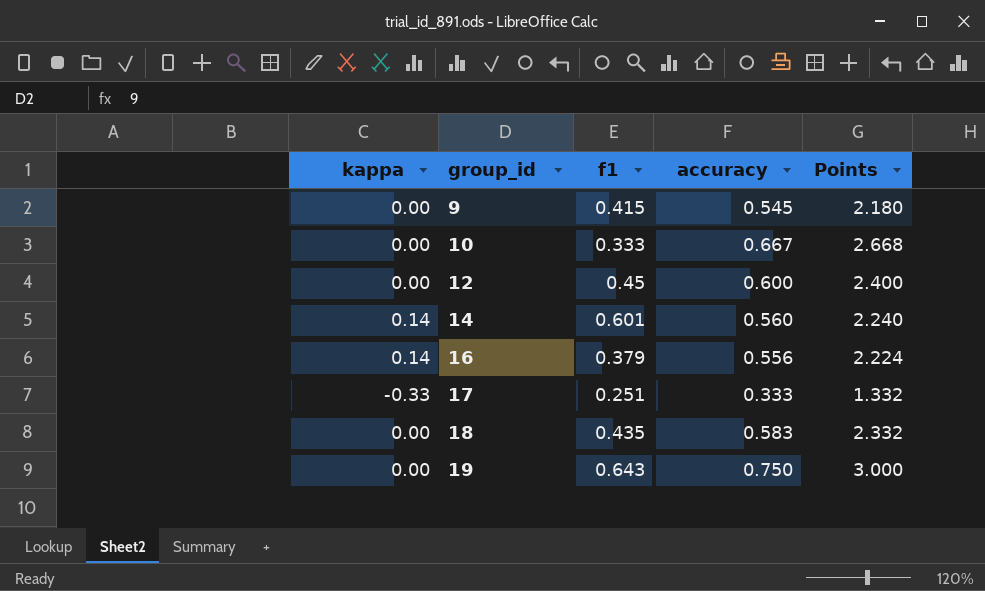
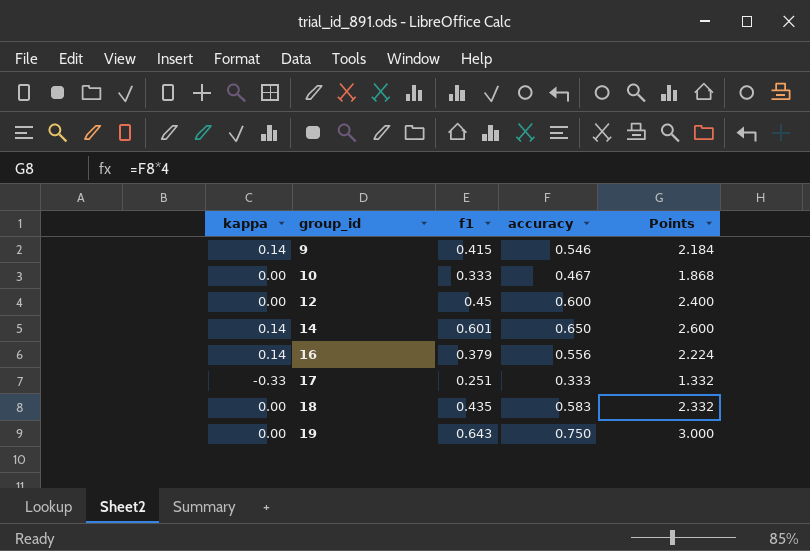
9 | kappa: 0.00 -> 0.14
9 | accuracy: 0.545 -> 0.546
9 | Points: 2.180 -> 2.184
10 | accuracy: 0.667 -> 0.467
10 | Points: 2.668 -> 1.868
14 | accuracy: 0.560 -> 0.650
14 | Points: 2.240 -> 2.600

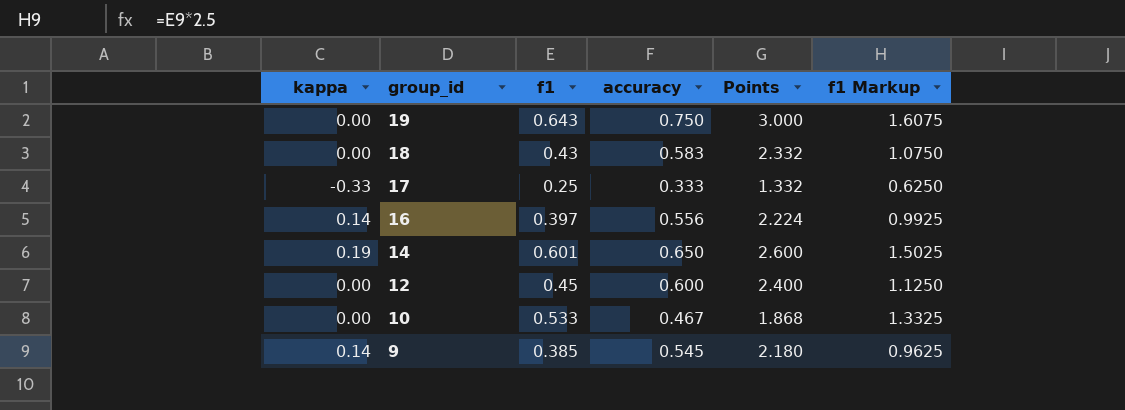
row order: group_id ascending -> group_id descending
column f1 Markup | formula: none -> [f1] * 2.5
18 | f1: 0.435 -> 0.43
17 | f1: 0.251 -> 0.25
16 | f1: 0.379 -> 0.397
14 | kappa: 0.14 -> 0.19
10 | f1: 0.333 -> 0.533
9 | f1: 0.415 -> 0.385
9 | accuracy: 0.546 -> 0.545
9 | Points: 2.184 -> 2.180

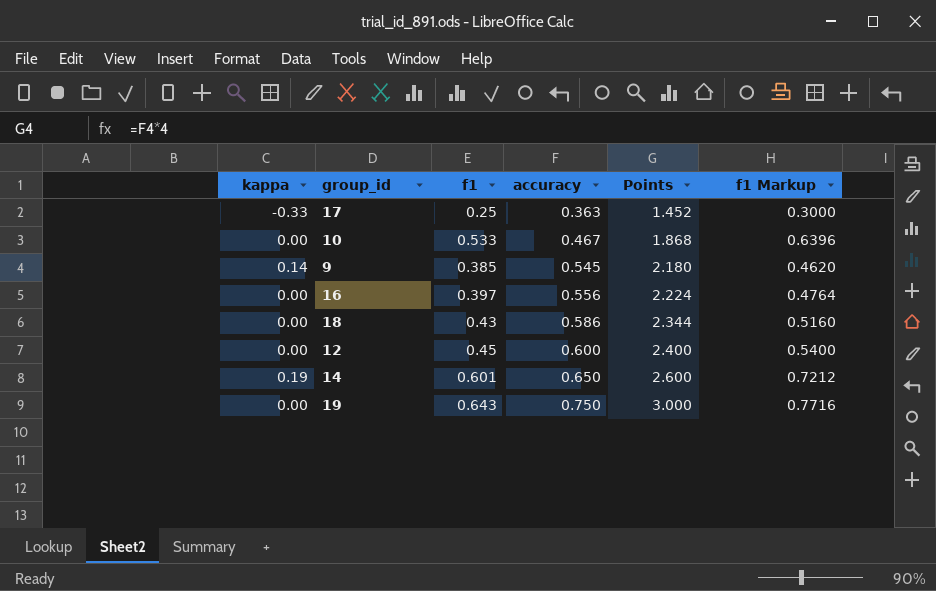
row order: group_id descending -> accuracy ascending
column f1 Markup | formula: [f1] * 2.5 -> [f1] * 1.2
17 | accuracy: 0.333 -> 0.363
17 | Points: 1.332 -> 1.452
16 | kappa: 0.14 -> 0.00
18 | accuracy: 0.583 -> 0.586
18 | Points: 2.332 -> 2.344

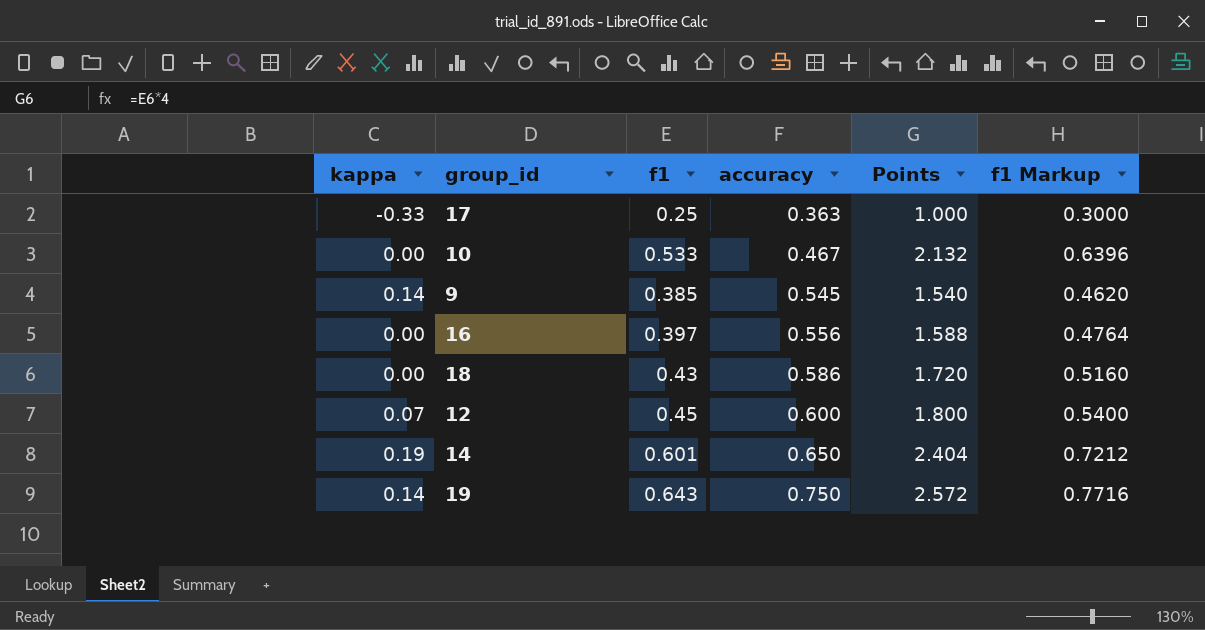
column Points | formula: [accuracy] * 4 -> [f1] * 4
12 | kappa: 0.00 -> 0.07
19 | kappa: 0.00 -> 0.14

